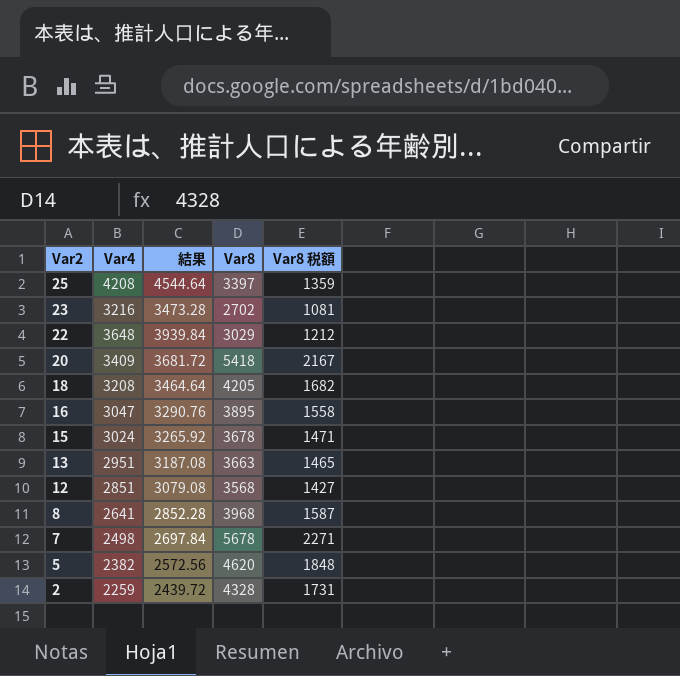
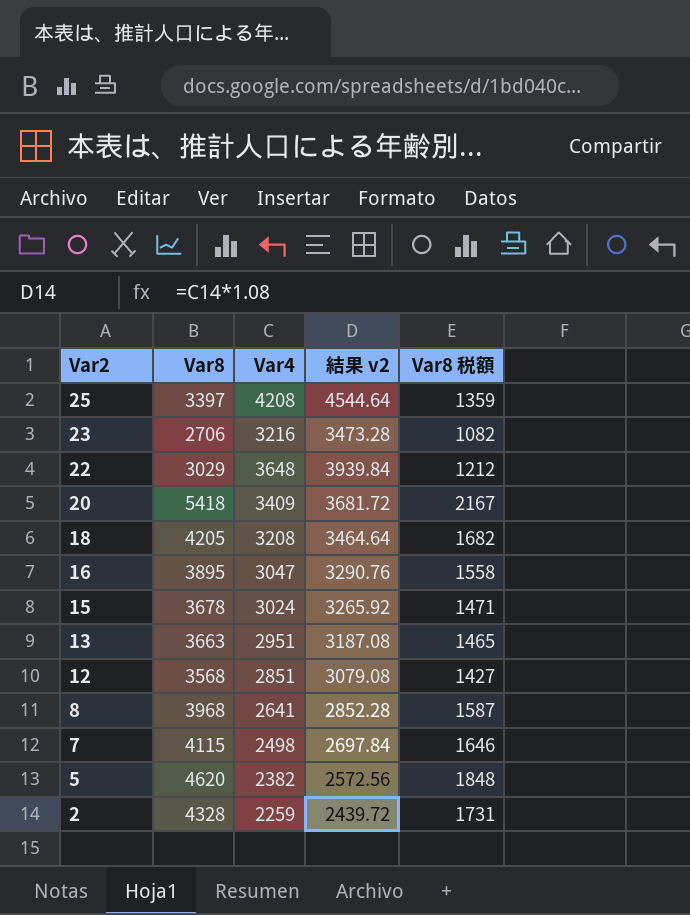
column Var8 | position: 4 -> 2
column name: 結果 -> 結果 v2
23 | Var8: 2702 -> 2706
23 | Var8 税額: 1081 -> 1082
7 | Var8: 5678 -> 4115
7 | Var8 税額: 2271 -> 1646

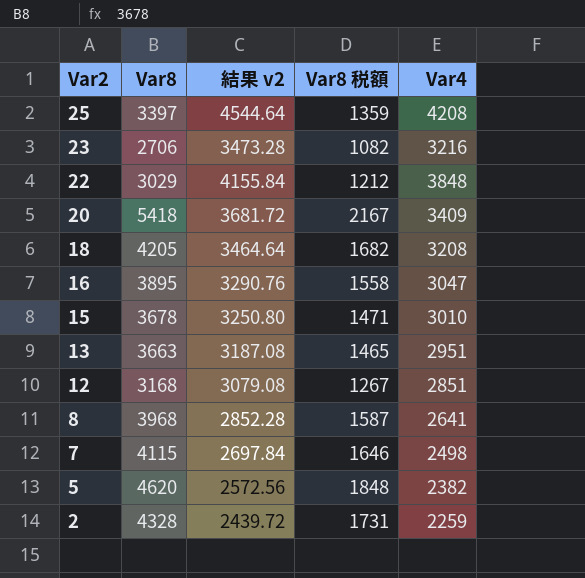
column Var4 | position: 3 -> 5
22 | 結果 v2: 3939.84 -> 4155.84
22 | Var4: 3648 -> 3848
15 | 結果 v2: 3265.92 -> 3250.80
15 | Var4: 3024 -> 3010
12 | Var8: 3568 -> 3168
12 | Var8 税額: 1427 -> 1267

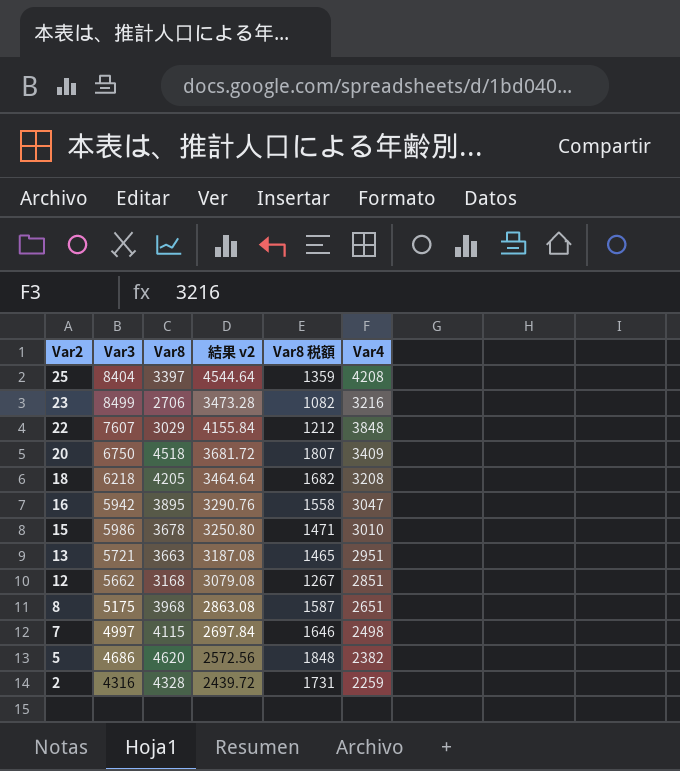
column Var3 | position: none -> 2
20 | Var8: 5418 -> 4518
20 | Var8 税額: 2167 -> 1807
8 | 結果 v2: 2852.28 -> 2863.08
8 | Var4: 2641 -> 2651

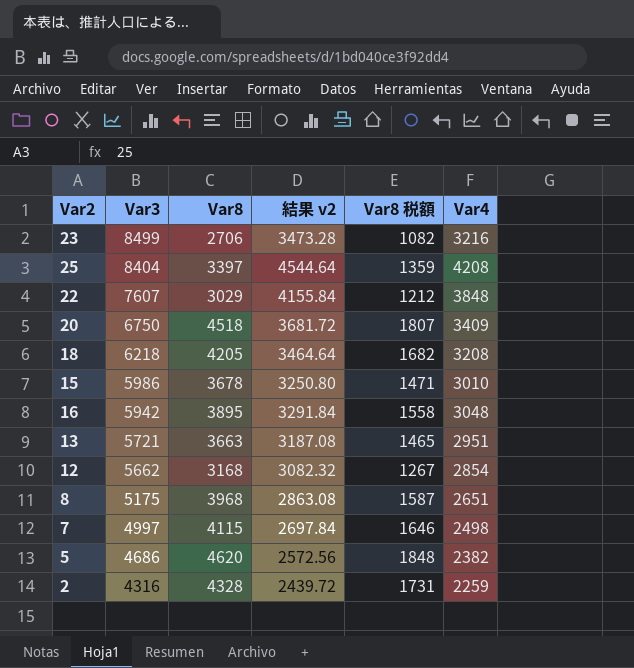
row order: Var2 descending -> Var3 descending
16 | 結果 v2: 3290.76 -> 3291.84
16 | Var4: 3047 -> 3048
12 | 結果 v2: 3079.08 -> 3082.32
12 | Var4: 2851 -> 2854

